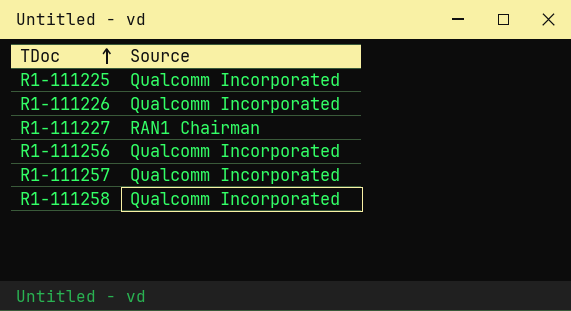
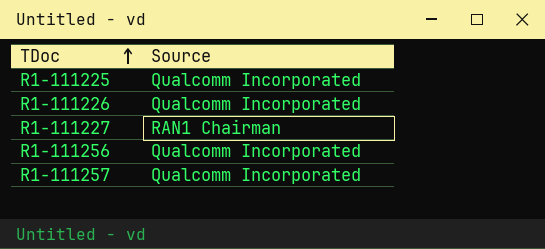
row R1-111258: Qualcomm Incorporated -> none

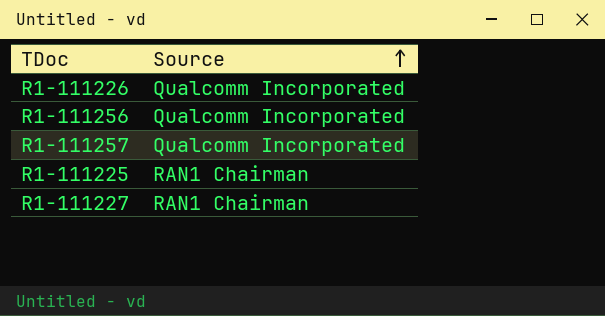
row order: TDoc ascending -> Source ascending
R1-111225 | Source: Qualcomm Incorporated -> RAN1 Chairman

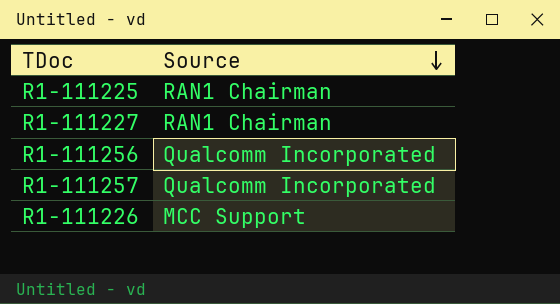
row order: Source ascending -> Source descending
R1-111226 | Source: Qualcomm Incorporated -> MCC Support

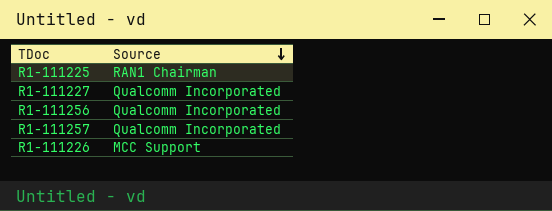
R1-111227 | Source: RAN1 Chairman -> Qualcomm Incorporated

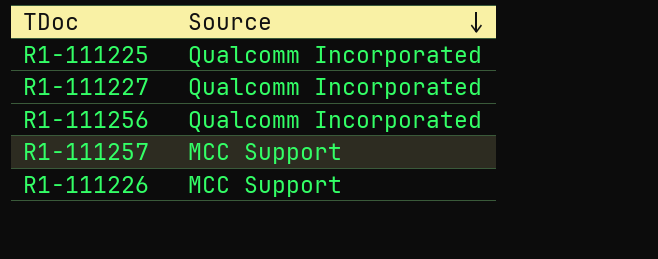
R1-111225 | Source: RAN1 Chairman -> Qualcomm Incorporated
R1-111257 | Source: Qualcomm Incorporated -> MCC Support

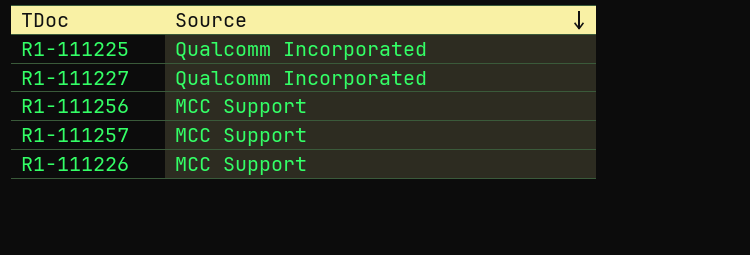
R1-111256 | Source: Qualcomm Incorporated -> MCC Support

